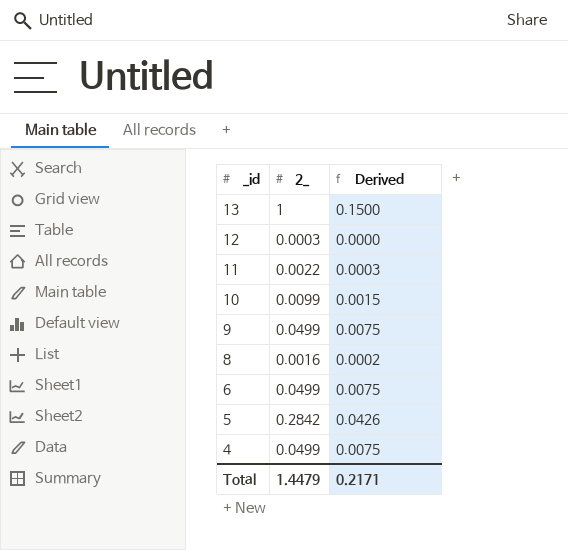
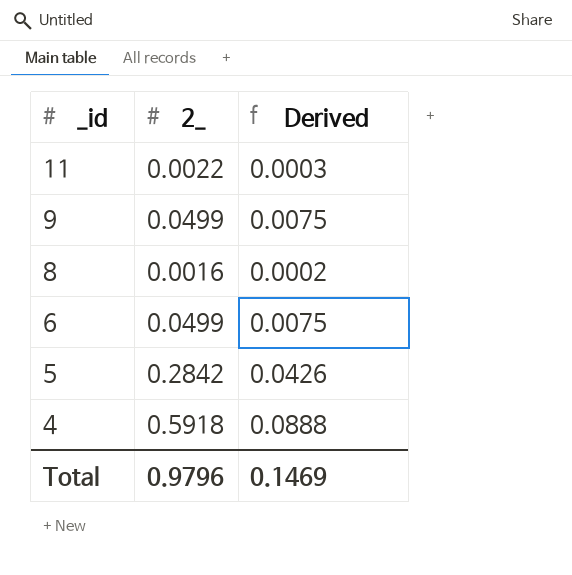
row 13: 1 | 0.1500 -> none
row 12: 0.0003 | 0.0000 -> none
row 10: 0.0099 | 0.0015 -> none
4 | 2_: 0.0499 -> 0.5918
4 | Derived: 0.0075 -> 0.0888
Total | 2_: 1.4479 -> 0.9796
Total | Derived: 0.2171 -> 0.1469

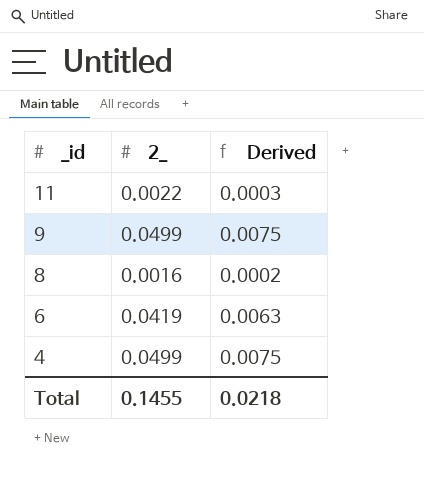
row 5: 0.2842 | 0.0426 -> none
6 | 2_: 0.0499 -> 0.0419
6 | Derived: 0.0075 -> 0.0063
4 | 2_: 0.5918 -> 0.0499
4 | Derived: 0.0888 -> 0.0075
Total | 2_: 0.9796 -> 0.1455
Total | Derived: 0.1469 -> 0.0218

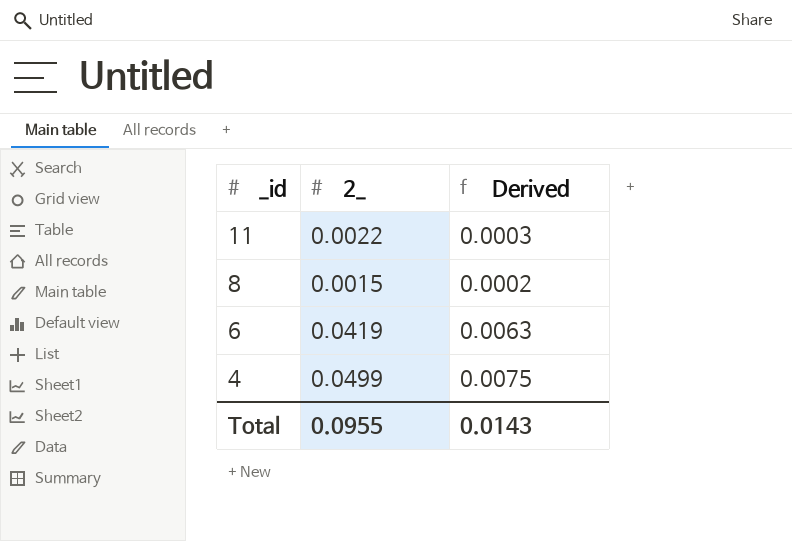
row 9: 0.0499 | 0.0075 -> none
8 | 2_: 0.0016 -> 0.0015
Total | 2_: 0.1455 -> 0.0955
Total | Derived: 0.0218 -> 0.0143

